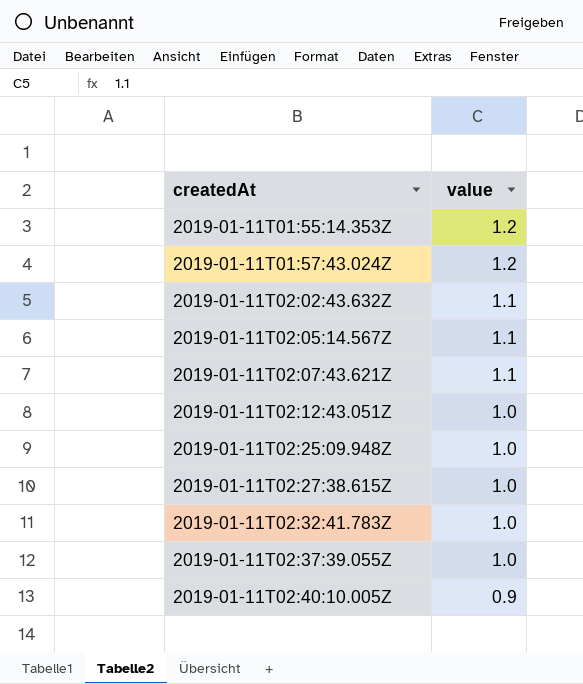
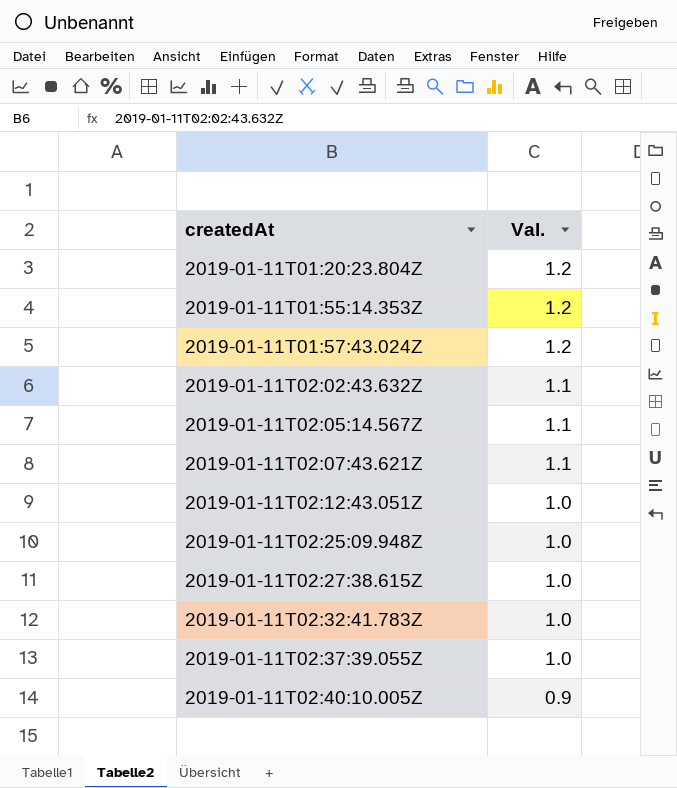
column name: value -> Val.
row 2019-01-11T01:20:23.804Z: none -> 1.2

